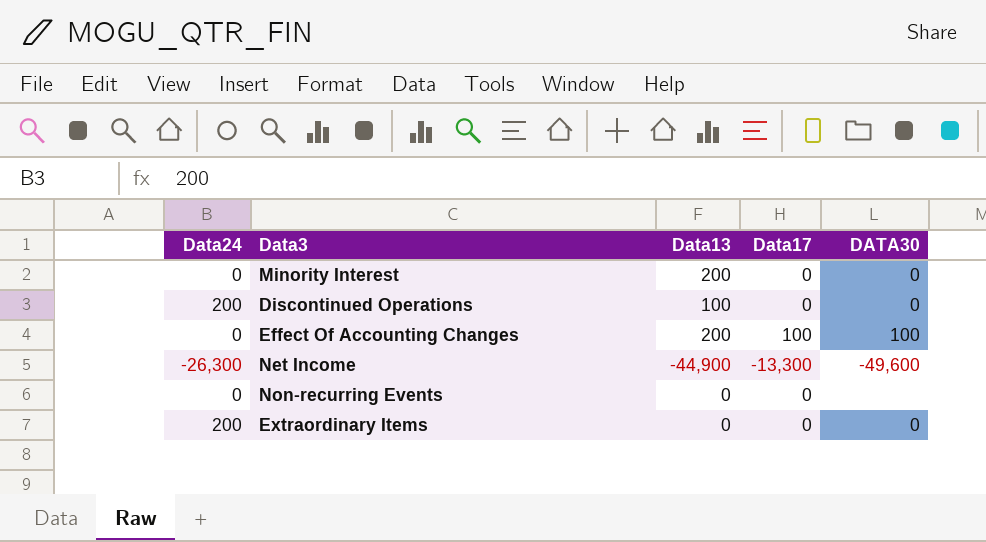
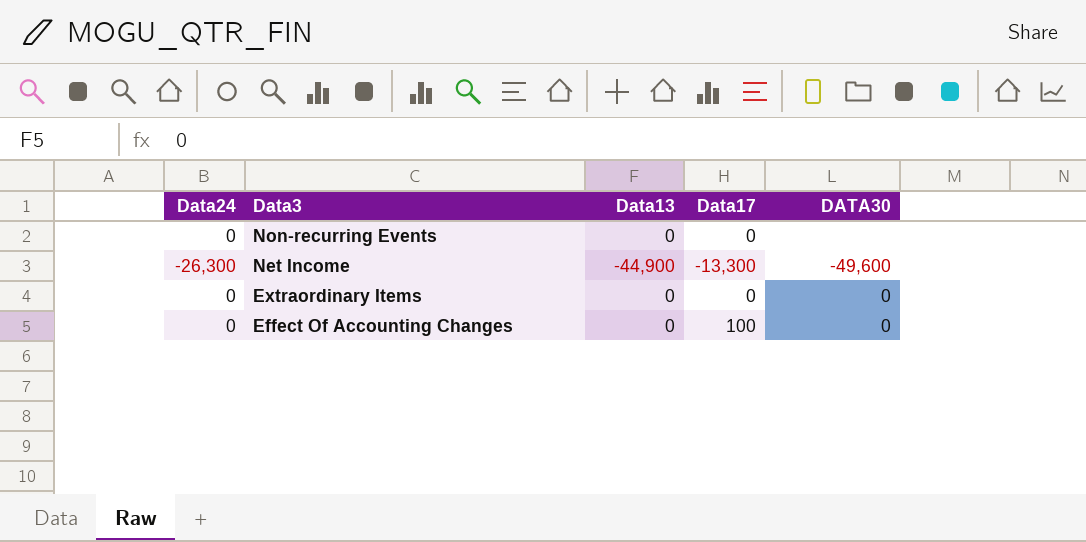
row order: none -> Data3 descending
row Minority Interest: 0 | 200 | 0 | 0 -> none
row Discontinued Operations: 200 | 100 | 0 | 0 -> none
Extraordinary Items | Data24: 200 -> 0
Effect Of Accounting Changes | Data13: 200 -> 0
Effect Of Accounting Changes | DATA30: 100 -> 0

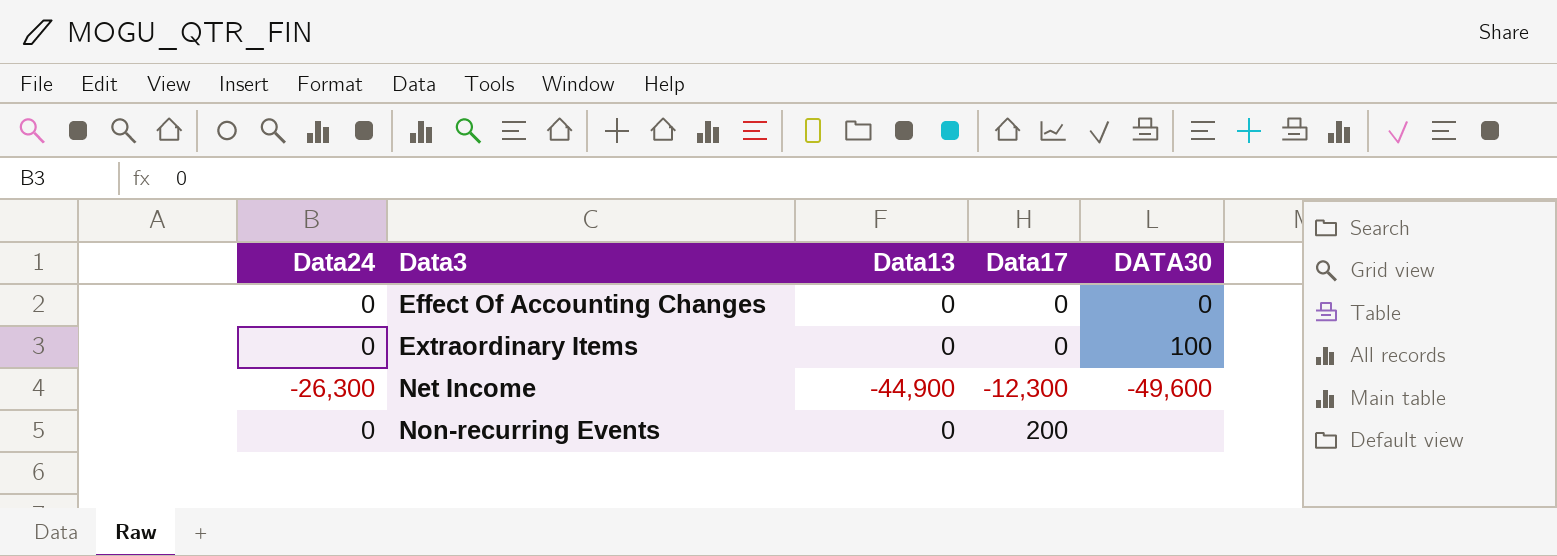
row order: Data3 descending -> Data3 ascending
Effect Of Accounting Changes | Data17: 100 -> 0
Extraordinary Items | DATA30: 0 -> 100
Net Income | Data17: -13,300 -> -12,300
Non-recurring Events | Data17: 0 -> 200

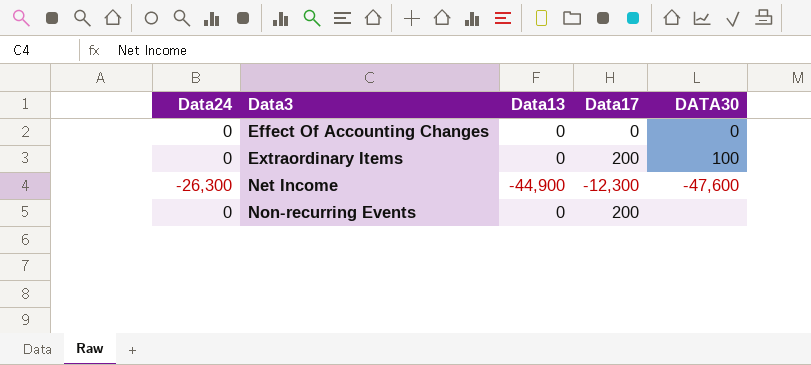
Extraordinary Items | Data17: 0 -> 200
Net Income | DATA30: -49,600 -> -47,600

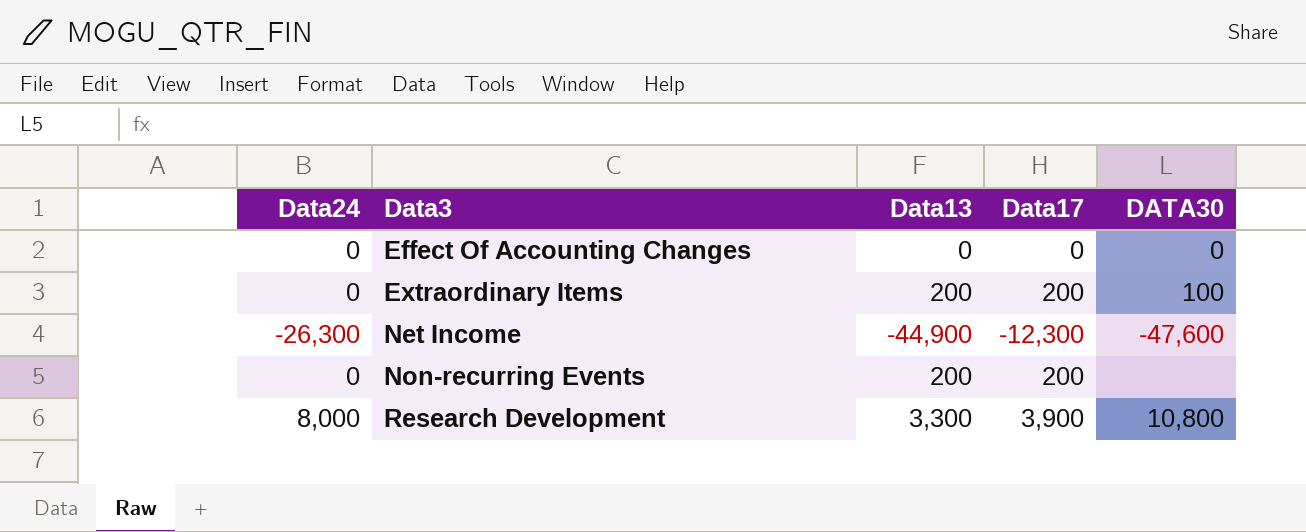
Extraordinary Items | Data13: 0 -> 200
Non-recurring Events | Data13: 0 -> 200
row Research Development: none -> 8,000 | 3,300 | 3,900 | 10,800

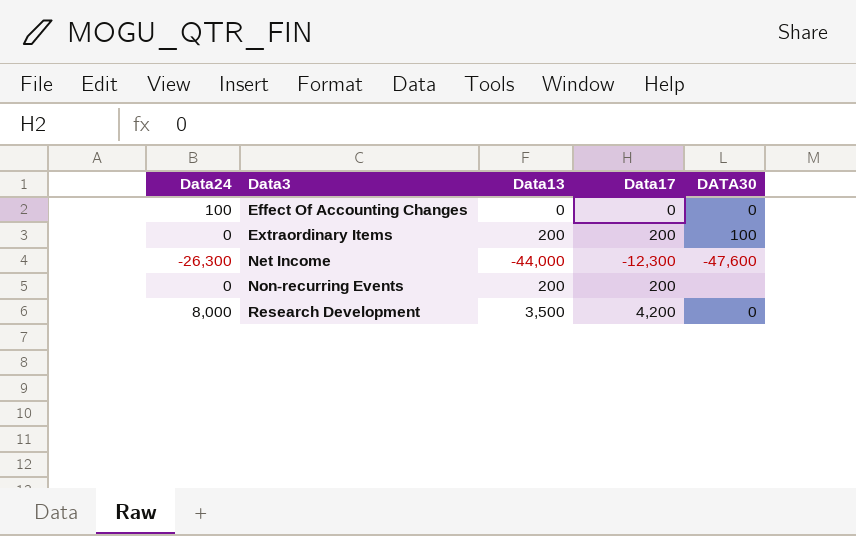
Effect Of Accounting Changes | Data24: 0 -> 100
Net Income | Data13: -44,900 -> -44,000
Research Development | Data13: 3,300 -> 3,500
Research Development | Data17: 3,900 -> 4,200
Research Development | DATA30: 10,800 -> 0

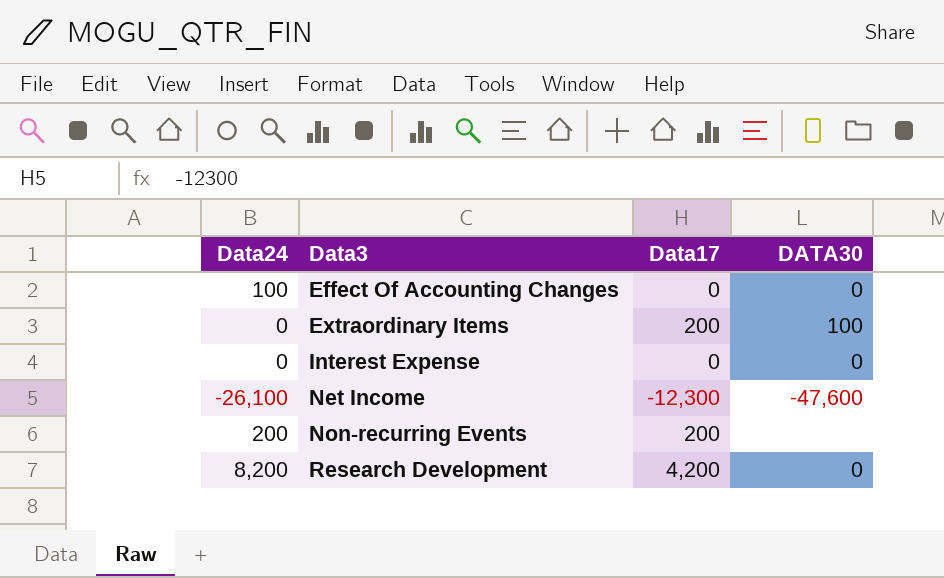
column Data13 | position: 3 -> none
row Interest Expense: none -> 0 | 0 | 0
Net Income | Data24: -26,300 -> -26,100
Non-recurring Events | Data24: 0 -> 200
Research Development | Data24: 8,000 -> 8,200

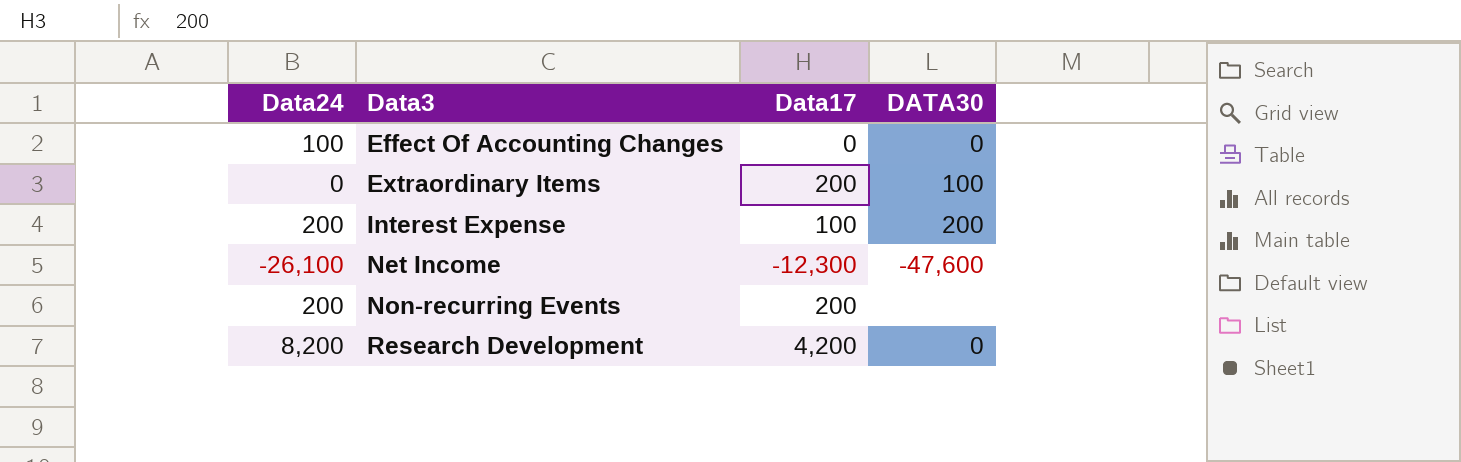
Interest Expense | Data24: 0 -> 200
Interest Expense | Data17: 0 -> 100
Interest Expense | DATA30: 0 -> 200

